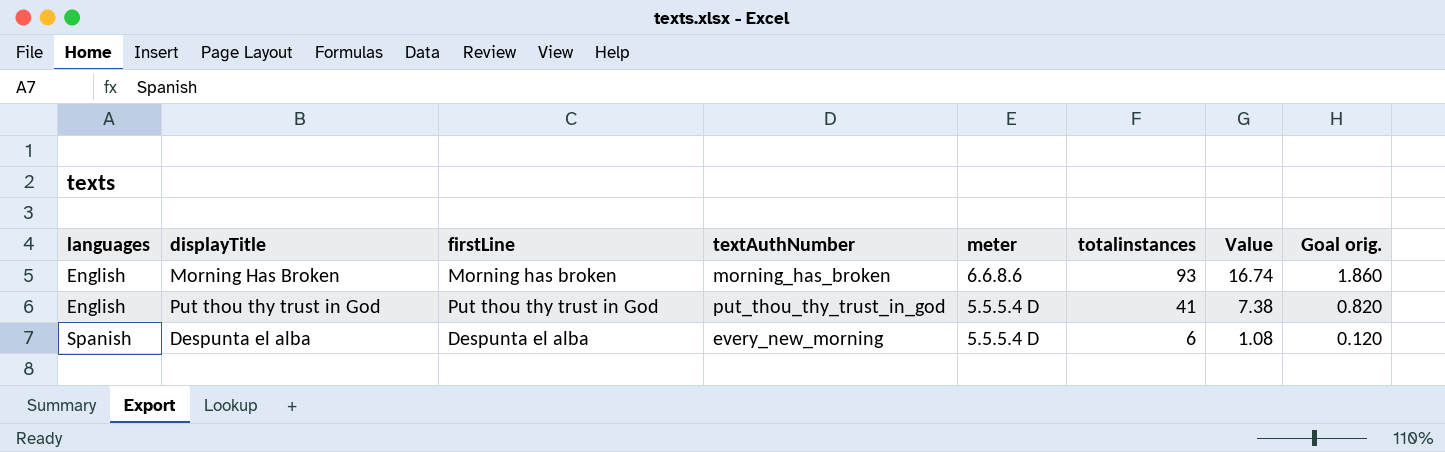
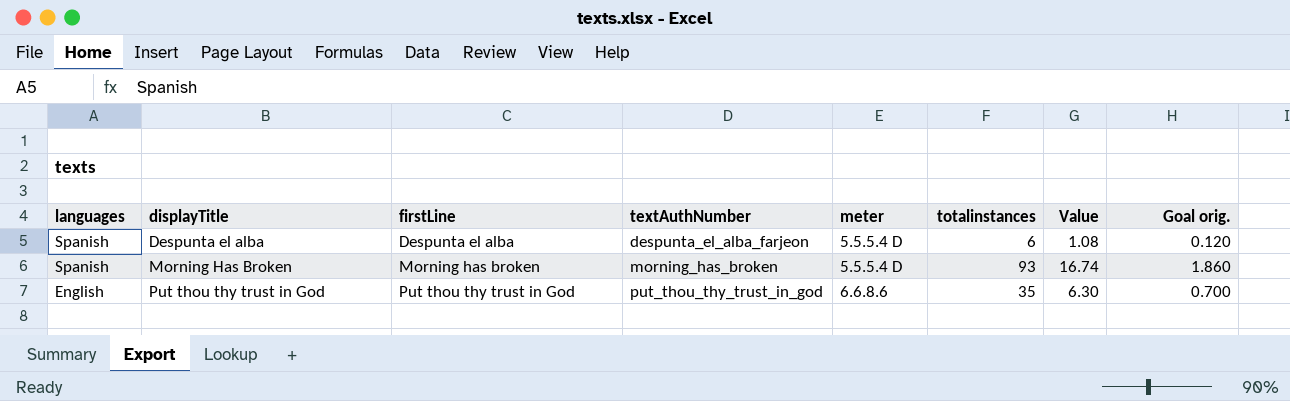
row order: languages ascending -> languages descending
Despunta el alba | textAuthNumber: every_new_morning -> despunta_el_alba_farjeon
Morning Has Broken | languages: English -> Spanish
Morning Has Broken | meter: 6.6.8.6 -> 5.5.5.4 D
Put thou thy trust in God | meter: 5.5.5.4 D -> 6.6.8.6
Put thou thy trust in God | totalinstances: 41 -> 35
Put thou thy trust in God | Value: 7.38 -> 6.30
Put thou thy trust in God | Goal orig.: 0.820 -> 0.700

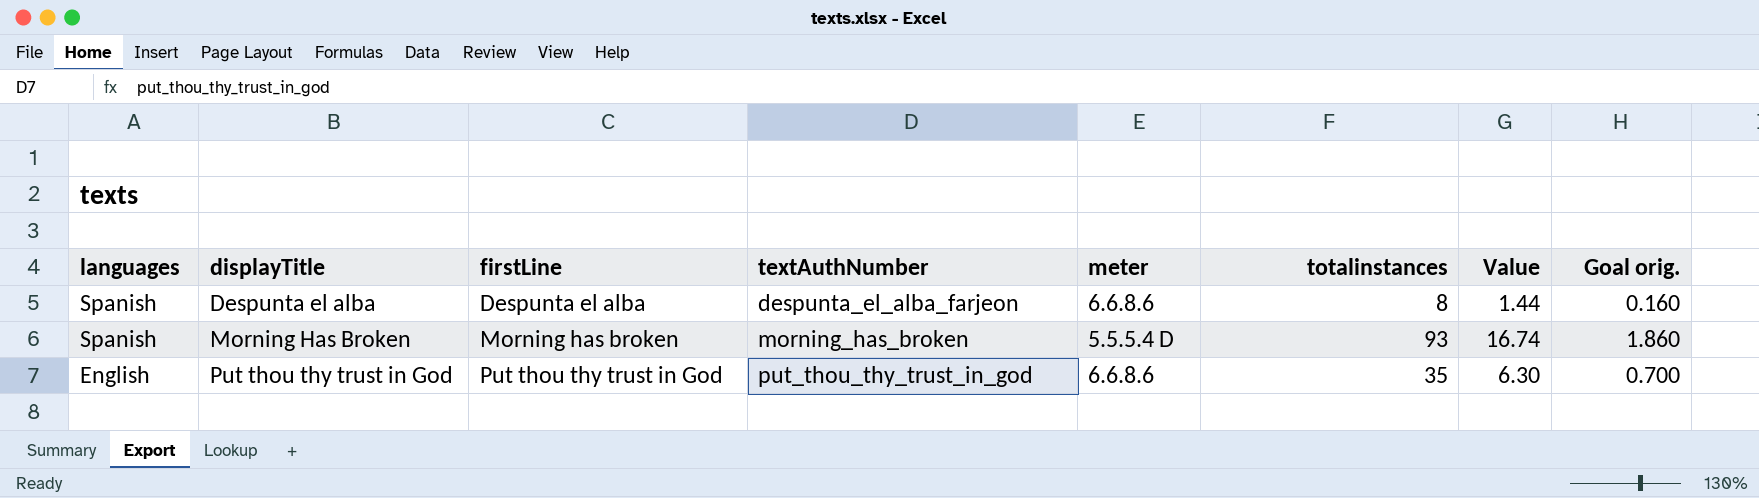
Despunta el alba | meter: 5.5.5.4 D -> 6.6.8.6
Despunta el alba | totalinstances: 6 -> 8
Despunta el alba | Value: 1.08 -> 1.44
Despunta el alba | Goal orig.: 0.120 -> 0.160

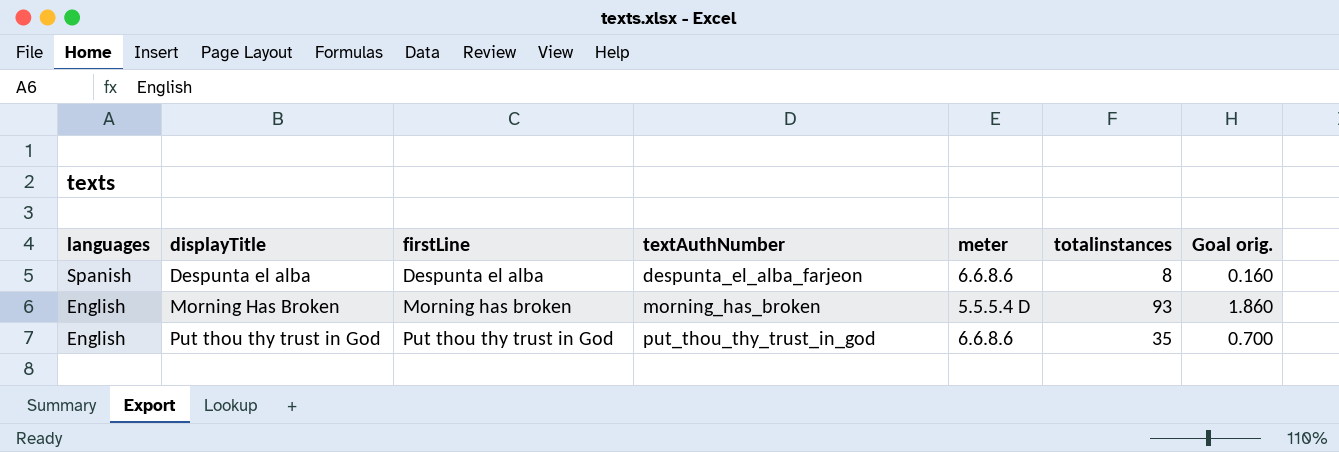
column Value | formula: [totalinstances] * 0.18 -> none
Morning Has Broken | languages: Spanish -> English

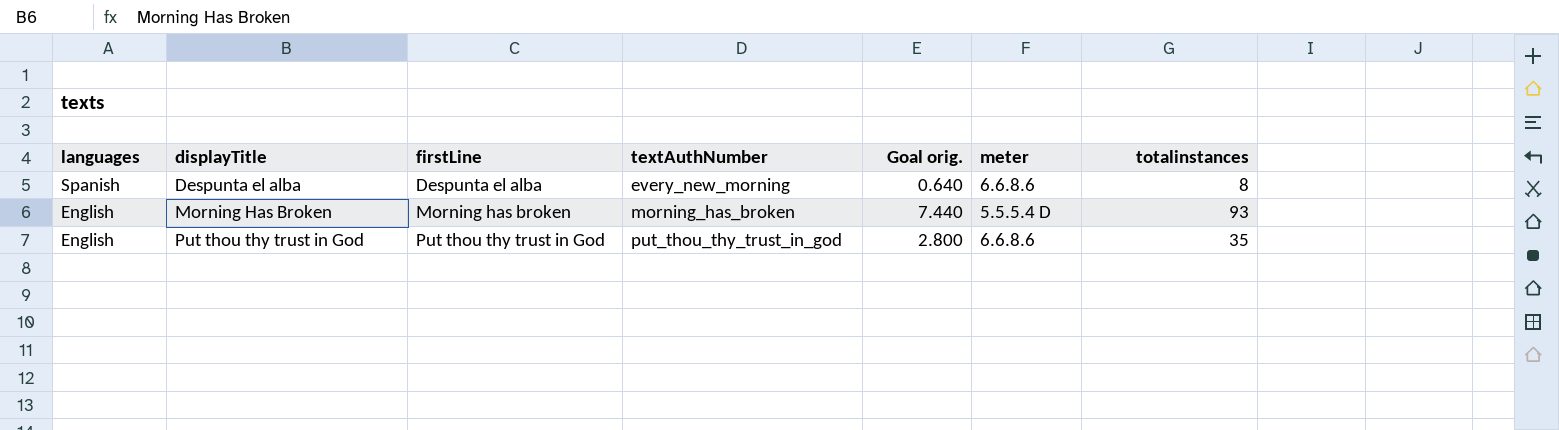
column Goal orig. | formula: [totalinstances] * 0.02 -> [totalinstances] * 0.08
column Goal orig. | position: 7 -> 5
Despunta el alba | textAuthNumber: despunta_el_alba_farjeon -> every_new_morning

